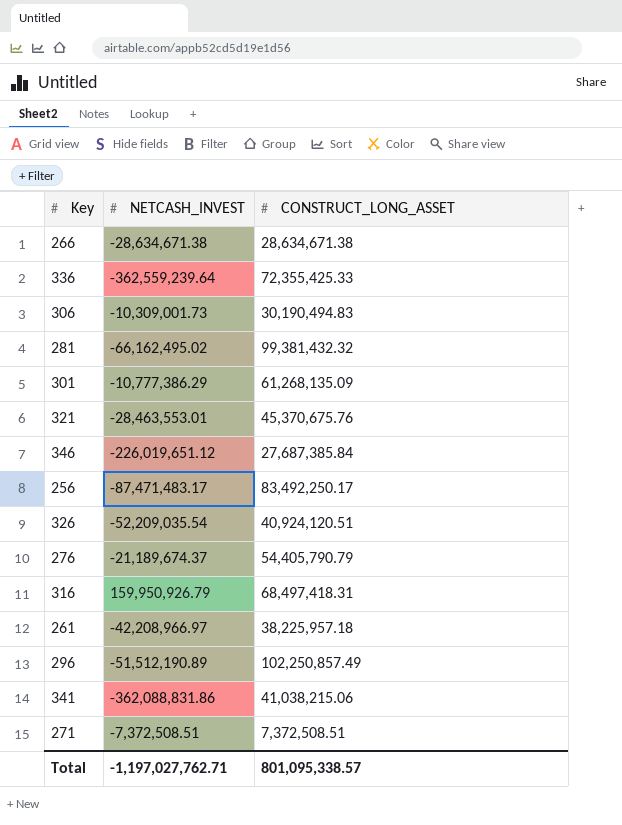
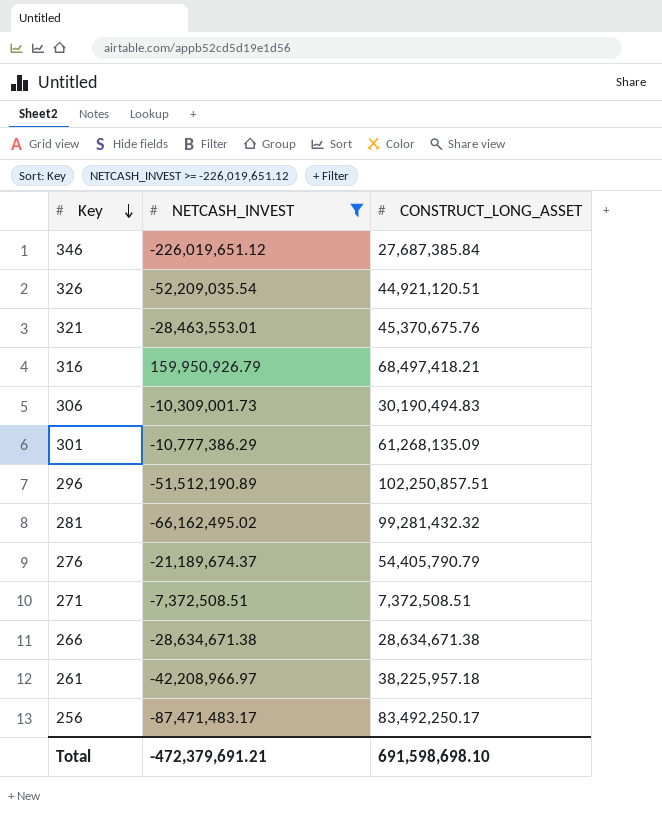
filter: none -> NETCASH_INVEST >= -226,019,651.12
row order: none -> Key descending
326 | CONSTRUCT_LONG_ASSET: 40,924,120.51 -> 44,921,120.51
316 | CONSTRUCT_LONG_ASSET: 68,497,418.31 -> 68,497,418.21
296 | CONSTRUCT_LONG_ASSET: 102,250,857.49 -> 102,250,857.51
281 | CONSTRUCT_LONG_ASSET: 99,381,432.32 -> 99,281,432.32
Total | NETCASH_INVEST: -1,197,027,762.71 -> -472,379,691.21
Total | CONSTRUCT_LONG_ASSET: 801,095,338.57 -> 691,598,698.10

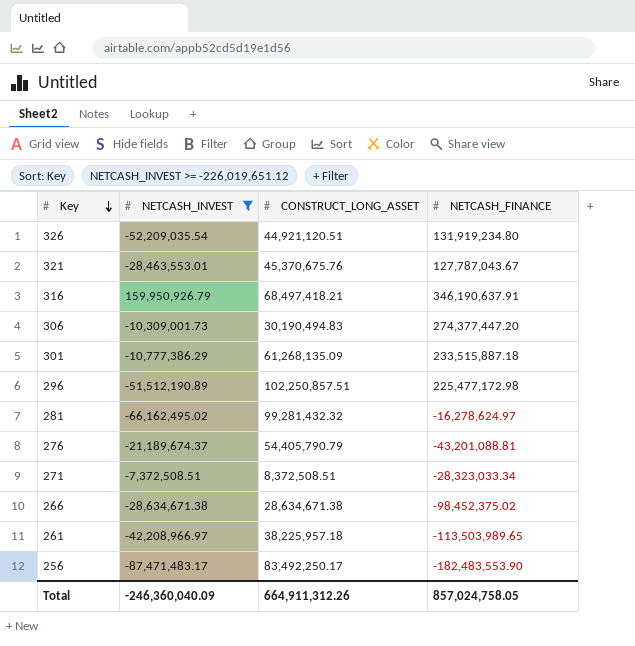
column NETCASH_FINANCE | position: none -> 4
row 346: -226,019,651.12 | 27,687,385.84 -> none
271 | CONSTRUCT_LONG_ASSET: 7,372,508.51 -> 8,372,508.51
Total | NETCASH_INVEST: -472,379,691.21 -> -246,360,040.09
Total | CONSTRUCT_LONG_ASSET: 691,598,698.10 -> 664,911,312.26

